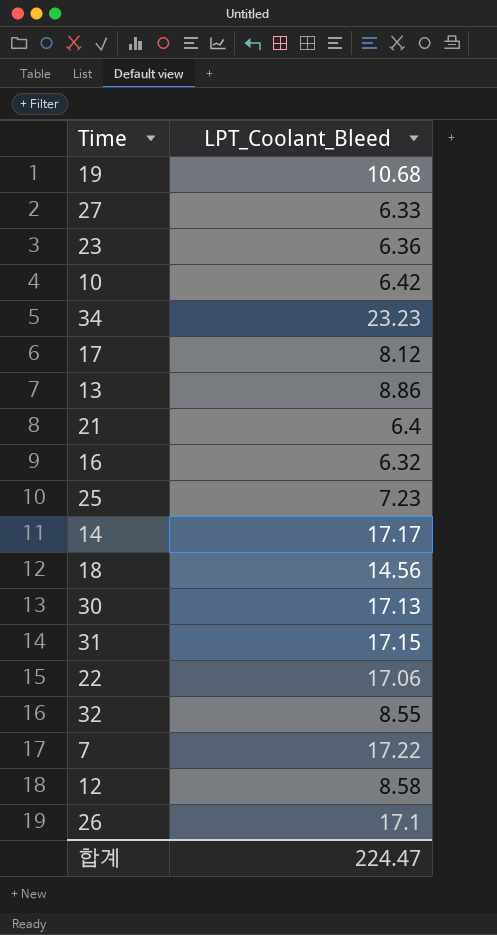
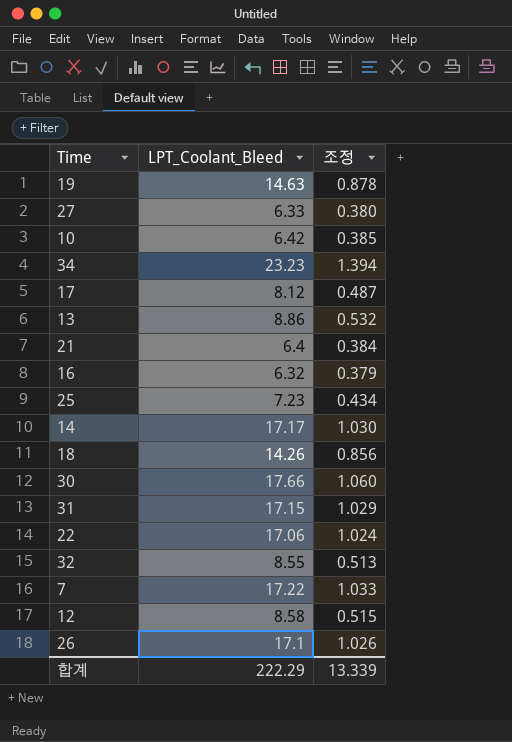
column 조정 | formula: none -> [LPT_Coolant_Bleed] * 0.06
row 23: 6.36 -> none
19 | LPT_Coolant_Bleed: 10.68 -> 14.63
18 | LPT_Coolant_Bleed: 14.56 -> 14.26
30 | LPT_Coolant_Bleed: 17.13 -> 17.66
합계 | LPT_Coolant_Bleed: 224.47 -> 222.29

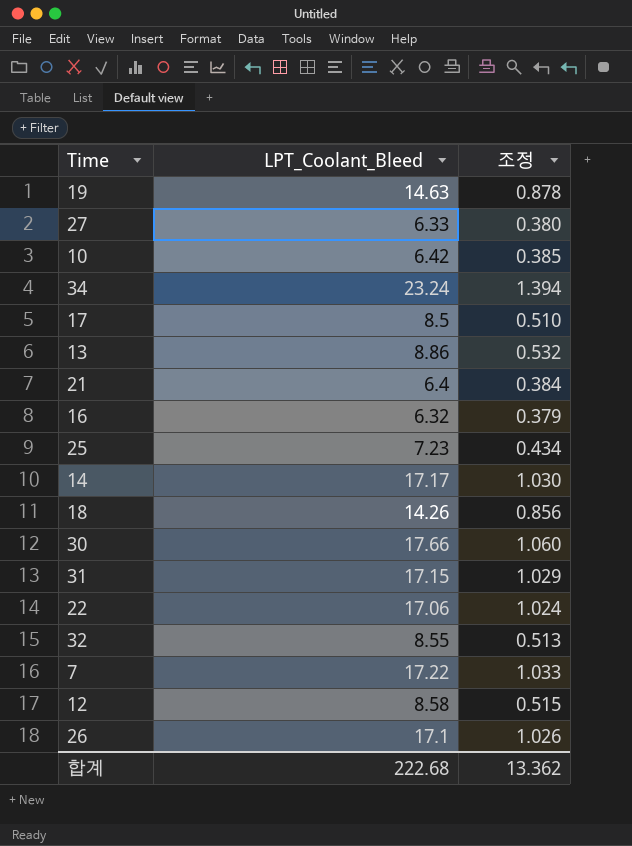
34 | LPT_Coolant_Bleed: 23.23 -> 23.24
17 | LPT_Coolant_Bleed: 8.12 -> 8.5
17 | 조정: 0.487 -> 0.510
합계 | LPT_Coolant_Bleed: 222.29 -> 222.68
합계 | 조정: 13.339 -> 13.362

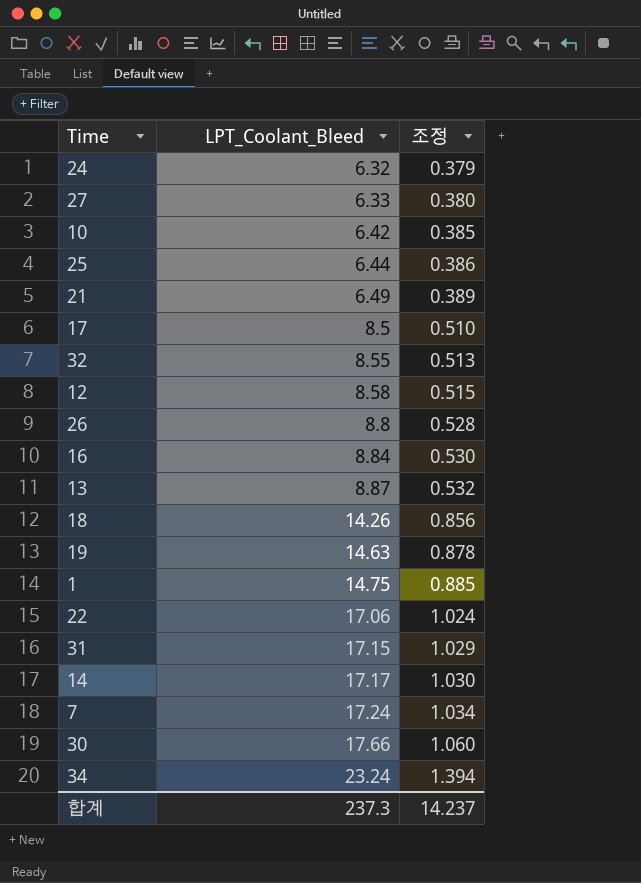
row order: none -> LPT_Coolant_Bleed ascending
row 24: none -> 6.32 | 0.379
25 | LPT_Coolant_Bleed: 7.23 -> 6.44
25 | 조정: 0.434 -> 0.386
21 | LPT_Coolant_Bleed: 6.4 -> 6.49
21 | 조정: 0.384 -> 0.389
26 | LPT_Coolant_Bleed: 17.1 -> 8.8
26 | 조정: 1.026 -> 0.528
16 | LPT_Coolant_Bleed: 6.32 -> 8.84
16 | 조정: 0.379 -> 0.530
13 | LPT_Coolant_Bleed: 8.86 -> 8.87
row 1: none -> 14.75 | 0.885
7 | LPT_Coolant_Bleed: 17.22 -> 17.24
7 | 조정: 1.033 -> 1.034
합계 | LPT_Coolant_Bleed: 222.68 -> 237.3
합계 | 조정: 13.362 -> 14.237

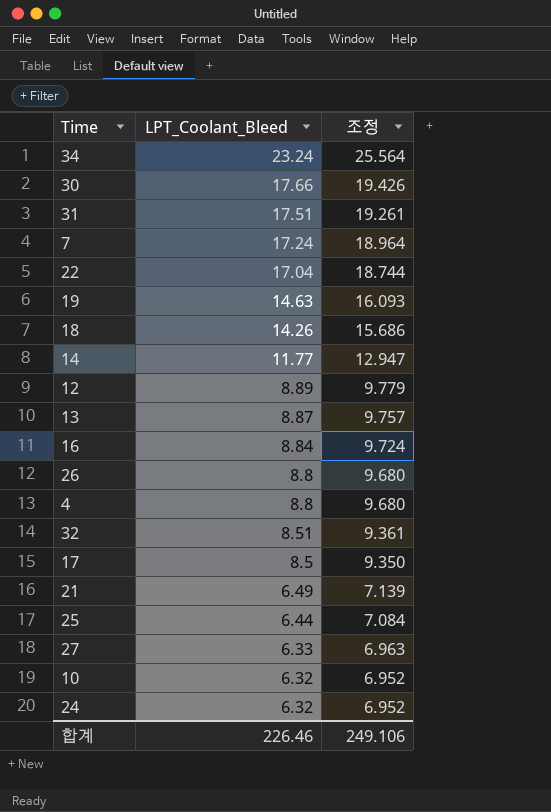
row order: LPT_Coolant_Bleed ascending -> LPT_Coolant_Bleed descending
column 조정 | formula: [LPT_Coolant_Bleed] * 0.06 -> [LPT_Coolant_Bleed] * 1.1
row 1: 14.75 | 0.885 -> none
31 | LPT_Coolant_Bleed: 17.15 -> 17.51
22 | LPT_Coolant_Bleed: 17.06 -> 17.04
14 | LPT_Coolant_Bleed: 17.17 -> 11.77
12 | LPT_Coolant_Bleed: 8.58 -> 8.89
row 4: none -> 8.8 | 9.680
32 | LPT_Coolant_Bleed: 8.55 -> 8.51
10 | LPT_Coolant_Bleed: 6.42 -> 6.32
합계 | LPT_Coolant_Bleed: 237.3 -> 226.46
합계 | 조정: 14.237 -> 249.106

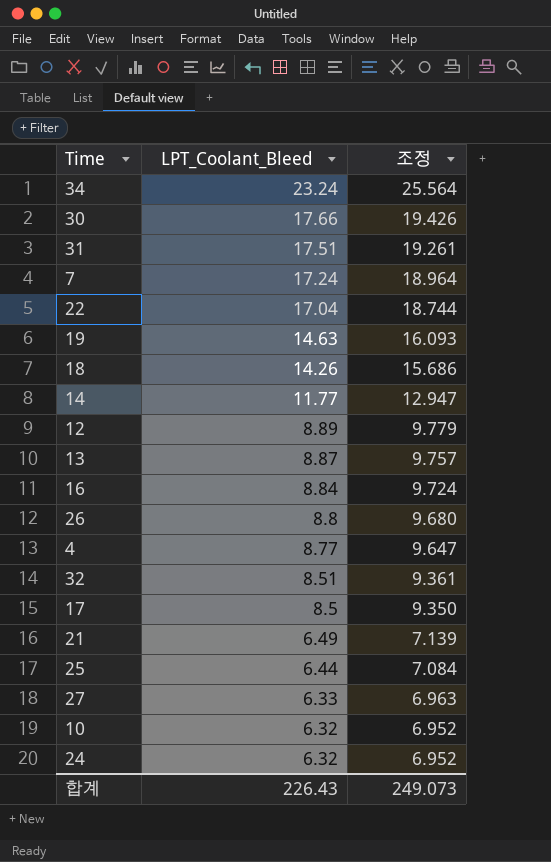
4 | LPT_Coolant_Bleed: 8.8 -> 8.77
4 | 조정: 9.680 -> 9.647
합계 | LPT_Coolant_Bleed: 226.46 -> 226.43
합계 | 조정: 249.106 -> 249.073

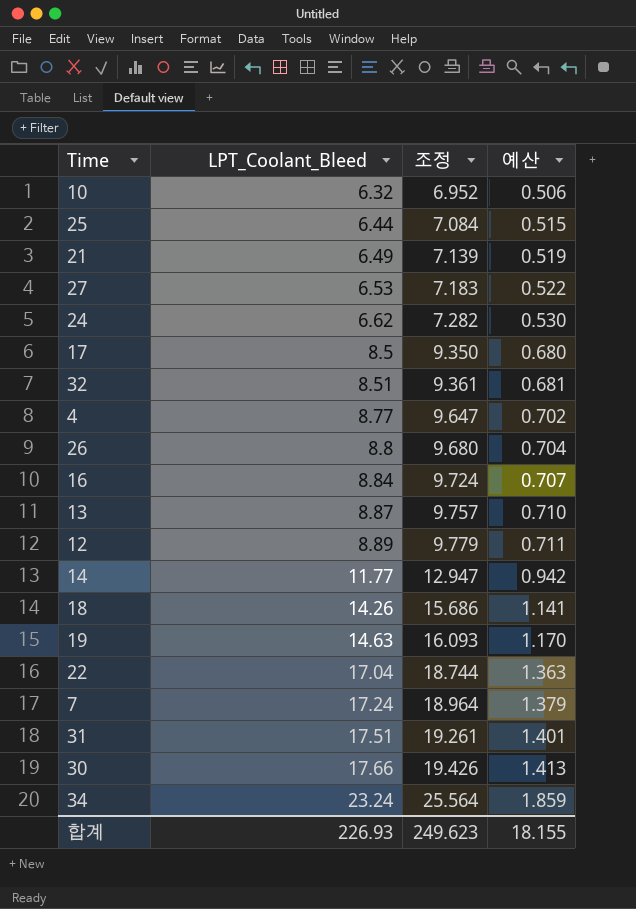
row order: LPT_Coolant_Bleed descending -> LPT_Coolant_Bleed ascending
column 예산 | formula: none -> [LPT_Coolant_Bleed] * 0.08
27 | LPT_Coolant_Bleed: 6.33 -> 6.53
27 | 조정: 6.963 -> 7.183
24 | LPT_Coolant_Bleed: 6.32 -> 6.62
24 | 조정: 6.952 -> 7.282
합계 | LPT_Coolant_Bleed: 226.43 -> 226.93
합계 | 조정: 249.073 -> 249.623

